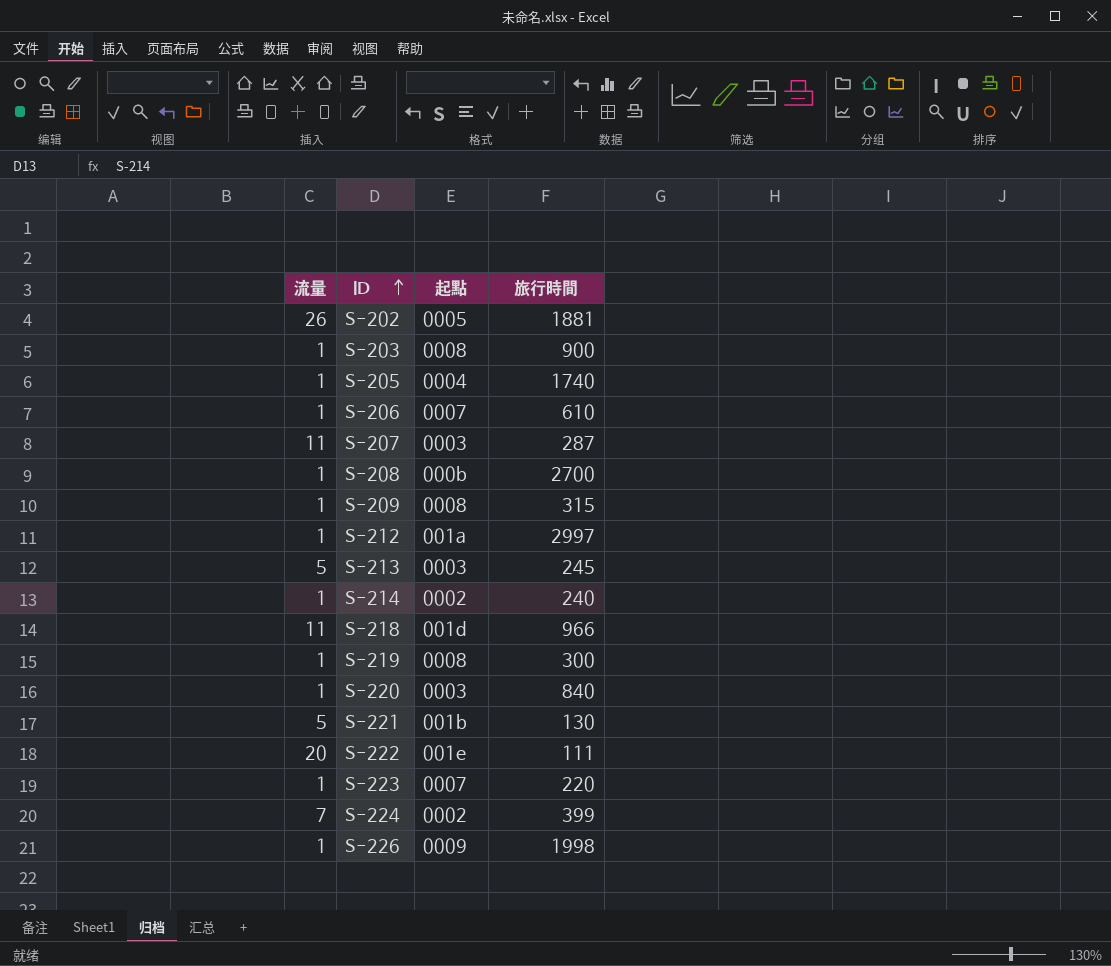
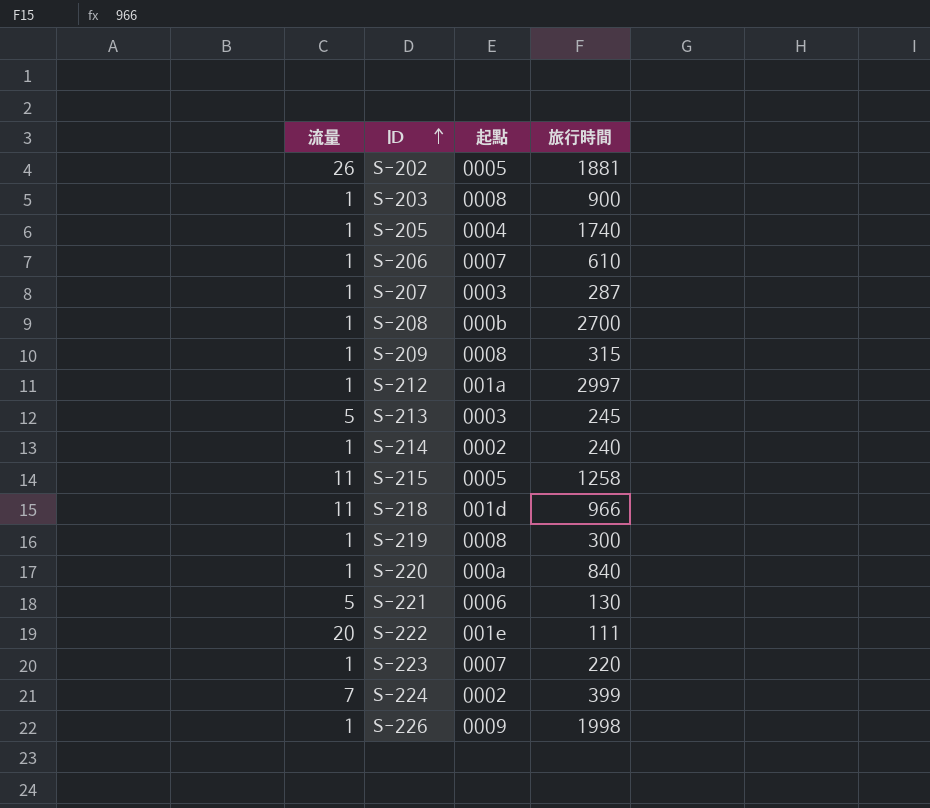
S-207 | 流量: 11 -> 1
row S-215: none -> 11 | 0005 | 1258
S-220 | 起點: 0003 -> 000a
S-221 | 起點: 001b -> 0006

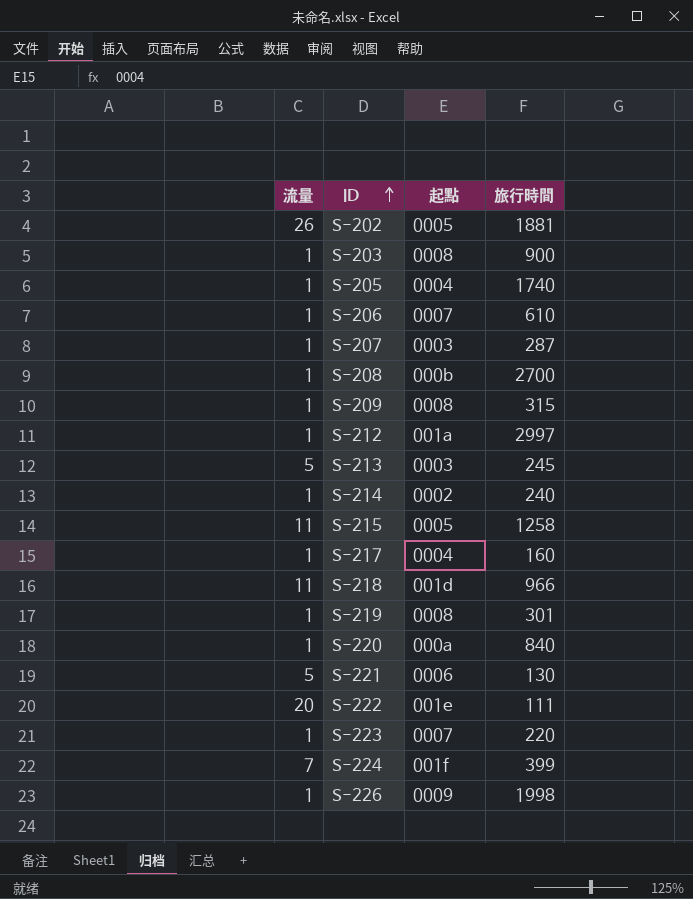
row S-217: none -> 1 | 0004 | 160
S-219 | 旅行時間: 300 -> 301
S-224 | 起點: 0002 -> 001f

